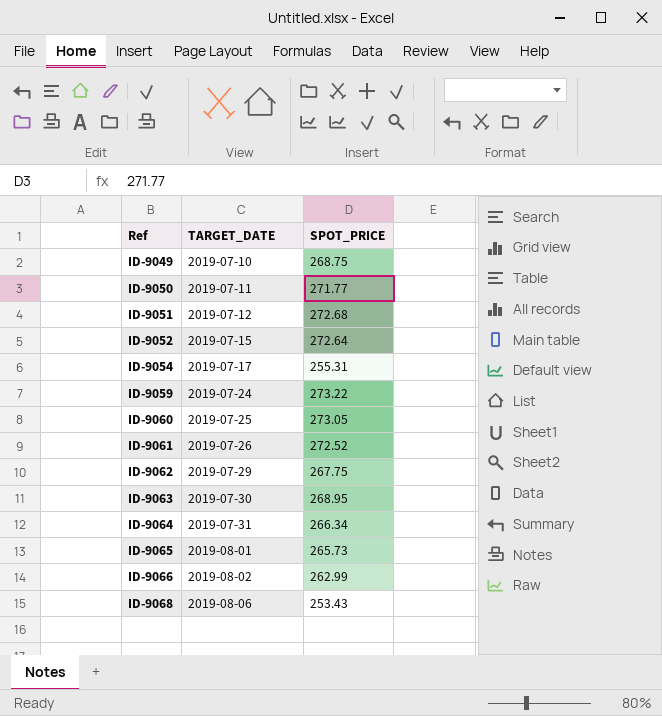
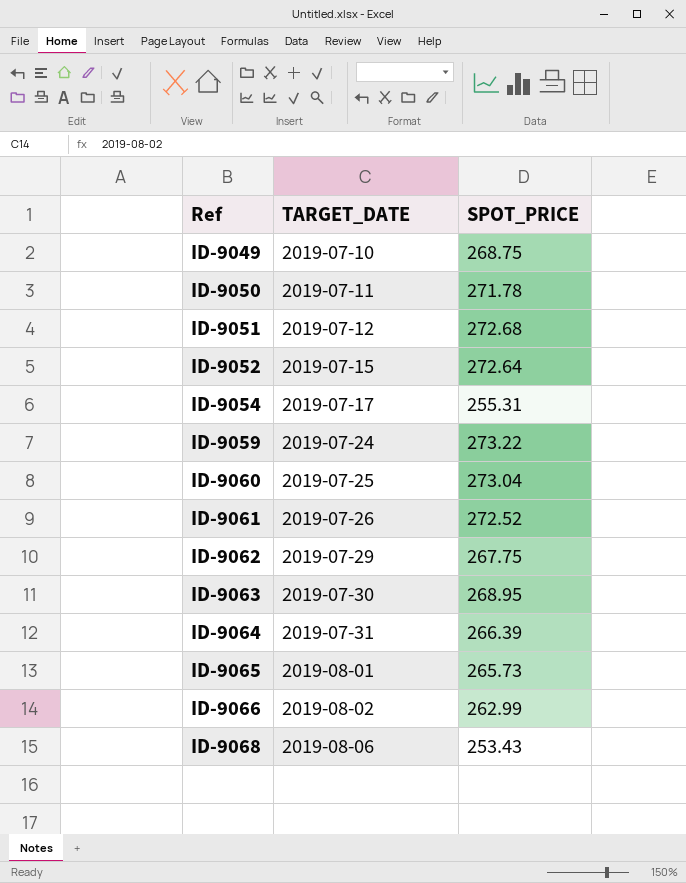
ID-9050 | SPOT_PRICE: 271.77 -> 271.78
ID-9060 | SPOT_PRICE: 273.05 -> 273.04
ID-9064 | SPOT_PRICE: 266.34 -> 266.39

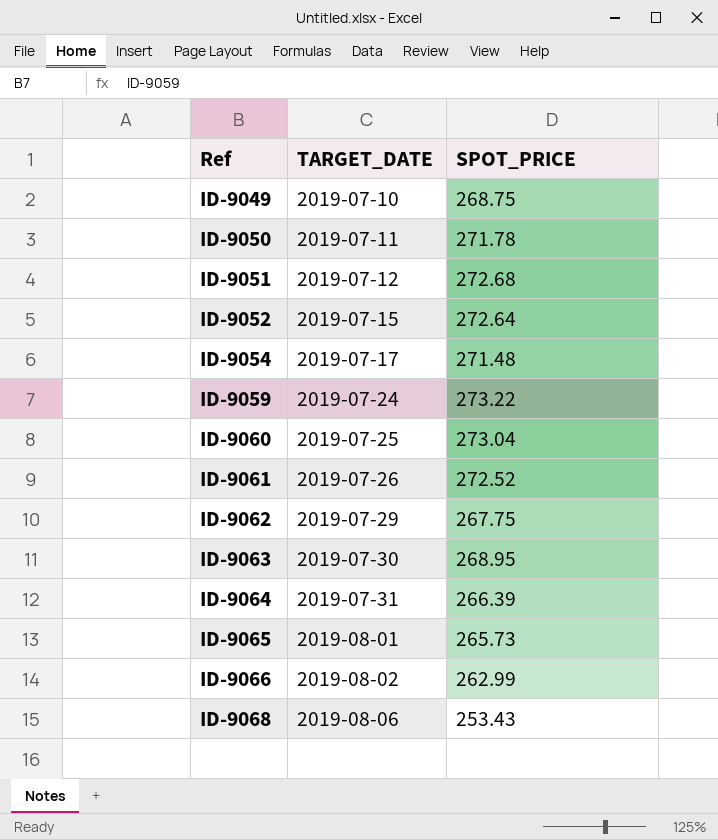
ID-9054 | SPOT_PRICE: 255.31 -> 271.48

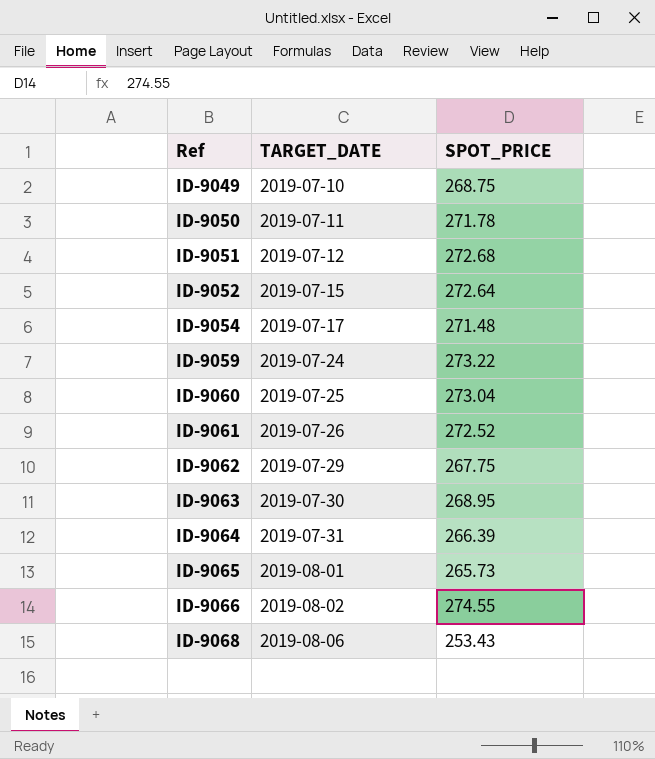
ID-9066 | SPOT_PRICE: 262.99 -> 274.55

